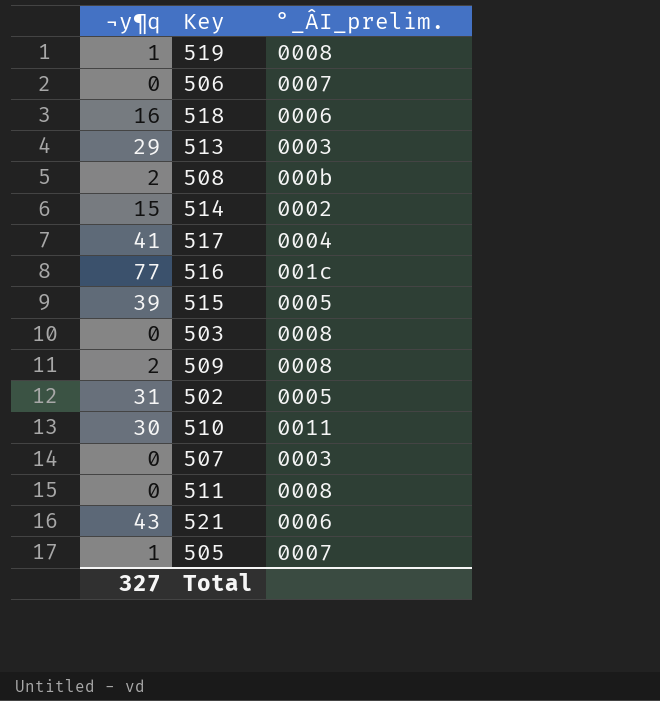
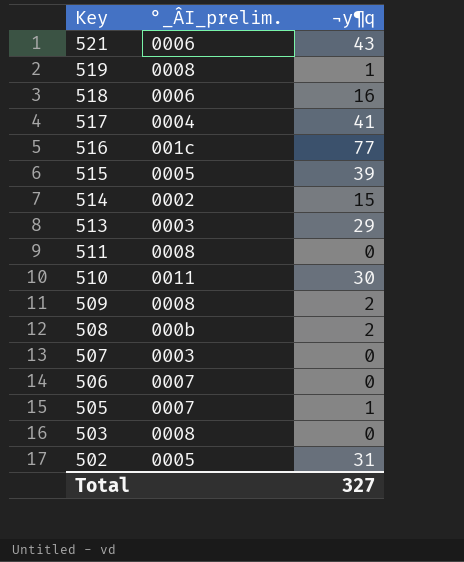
row order: none -> Key descending
column ¬y¶q | position: 1 -> 3

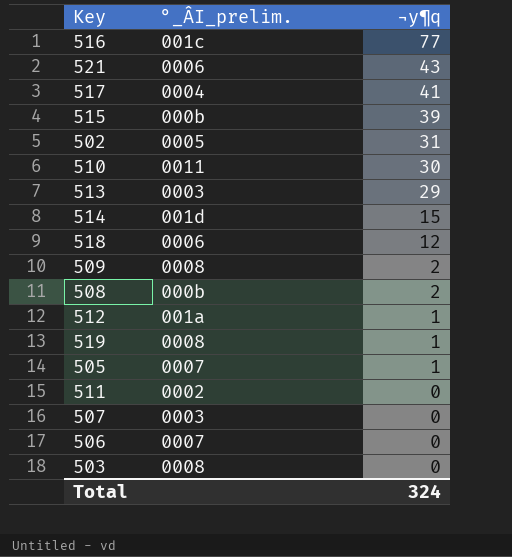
row order: Key descending -> ¬y¶q descending
515 | °_ÂI_prelim.: 0005 -> 000b
514 | °_ÂI_prelim.: 0002 -> 001d
518 | ¬y¶q: 16 -> 12
row 512: none -> 001a | 1
511 | °_ÂI_prelim.: 0008 -> 0002
Total | ¬y¶q: 327 -> 324

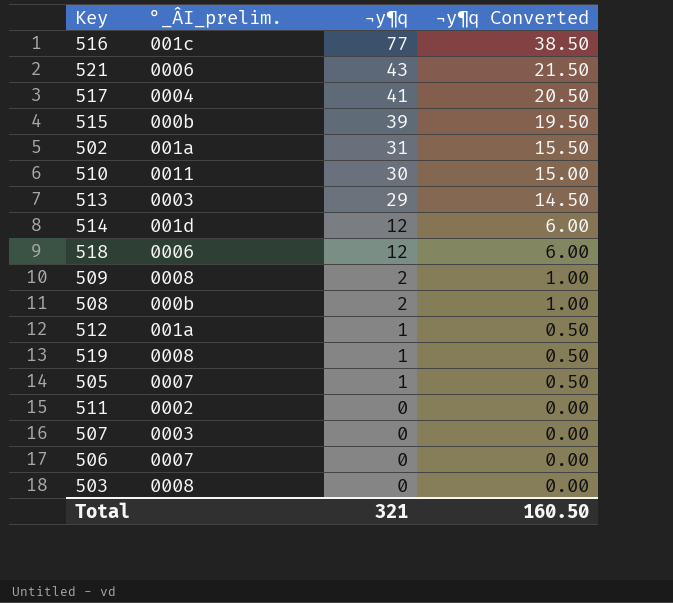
column ¬y¶q Converted | formula: none -> [¬y¶q] * 0.5
502 | °_ÂI_prelim.: 0005 -> 001a
514 | ¬y¶q: 15 -> 12
Total | ¬y¶q: 324 -> 321

